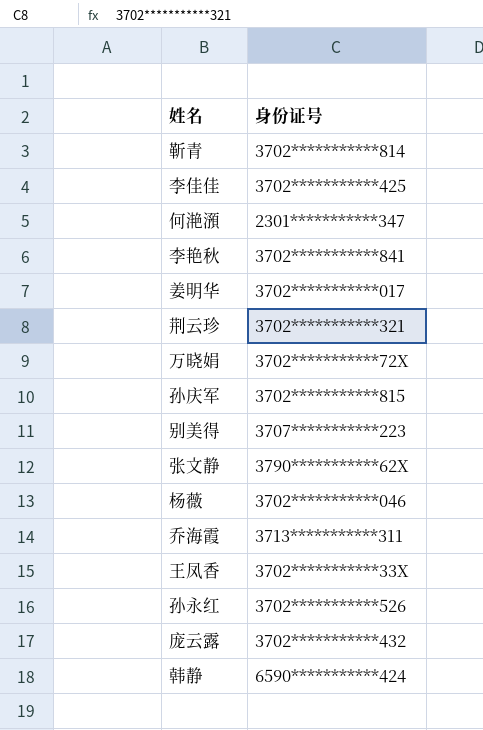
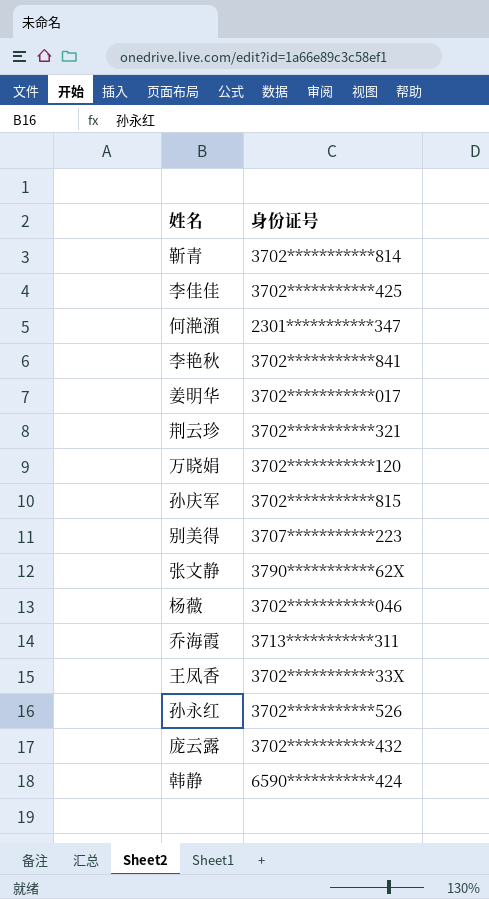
万晓娟 | 身份证号: 3702***********72X -> 3702***********120

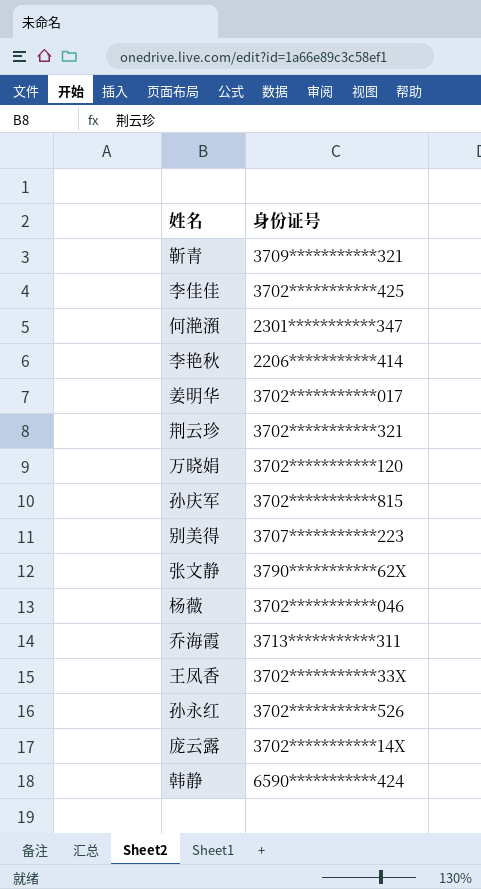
靳青 | 身份证号: 3702***********814 -> 3709***********321
李艳秋 | 身份证号: 3702***********841 -> 2206***********414
庞云露 | 身份证号: 3702***********432 -> 3702***********14X

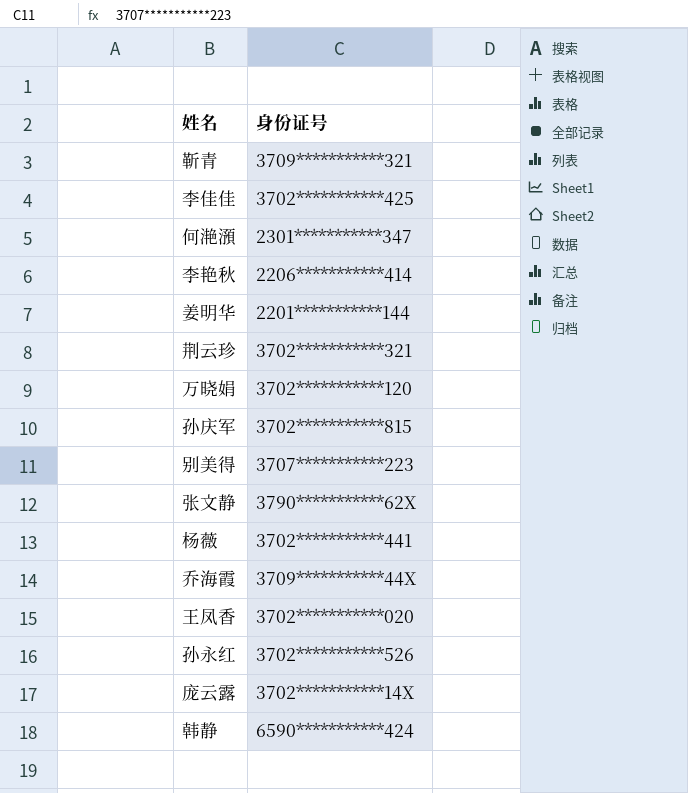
姜明华 | 身份证号: 3702***********017 -> 2201***********144
杨薇 | 身份证号: 3702***********046 -> 3702***********441
乔海霞 | 身份证号: 3713***********311 -> 3709***********44X
王凤香 | 身份证号: 3702***********33X -> 3702***********020

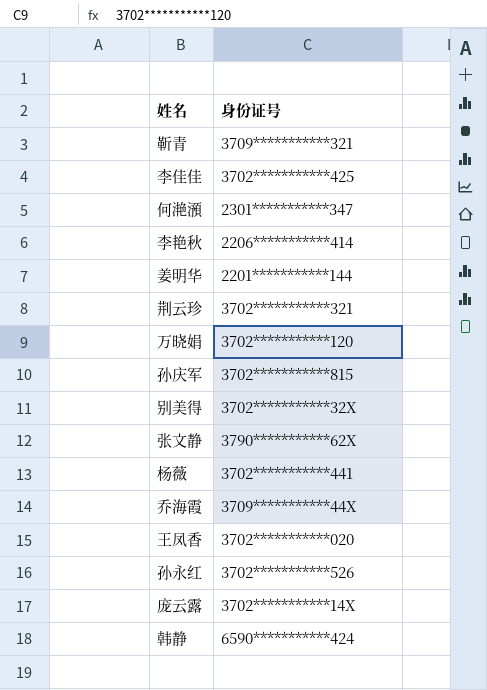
别美得 | 身份证号: 3707***********223 -> 3702***********32X

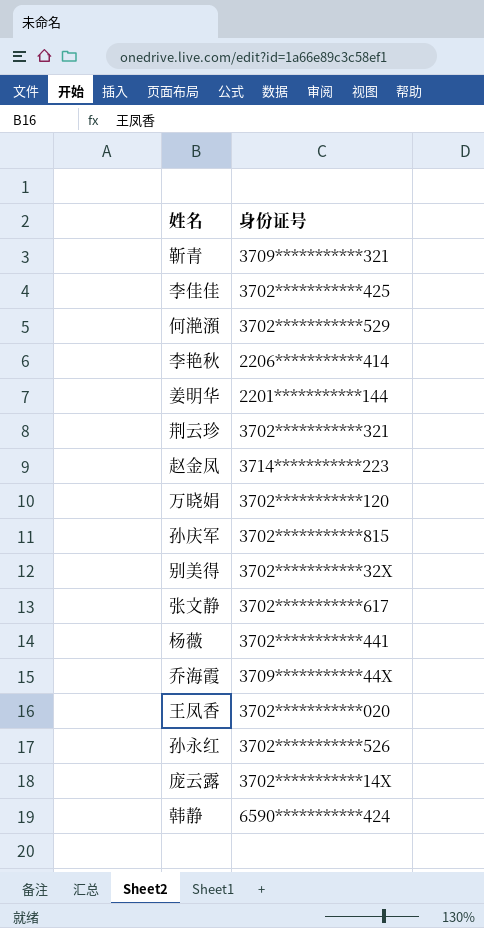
何滟澦 | 身份证号: 2301***********347 -> 3702***********529
row 赵金凤: none -> 3714***********223
张文静 | 身份证号: 3790***********62X -> 3702***********617

